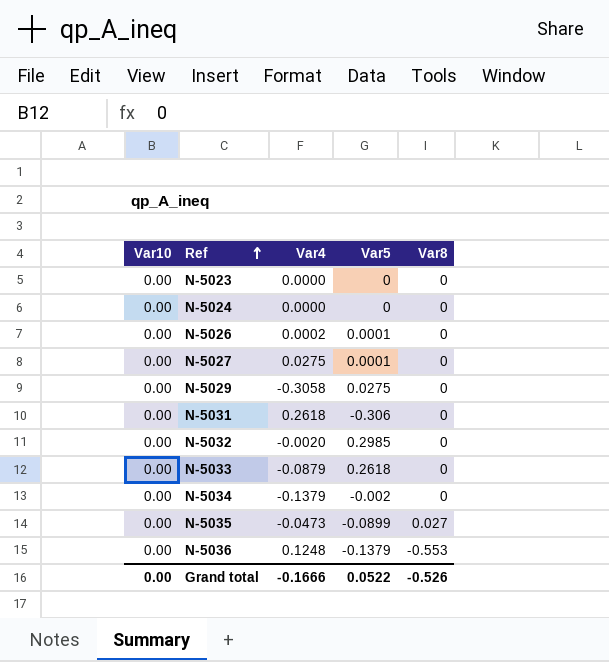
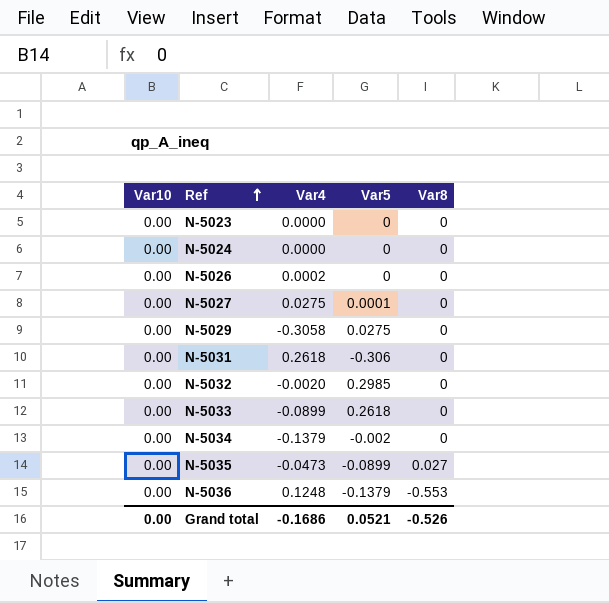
N-5026 | Var5: 0.0001 -> 0
N-5033 | Var4: -0.0879 -> -0.0899
Grand total | Var4: -0.1666 -> -0.1686
Grand total | Var5: 0.0522 -> 0.0521

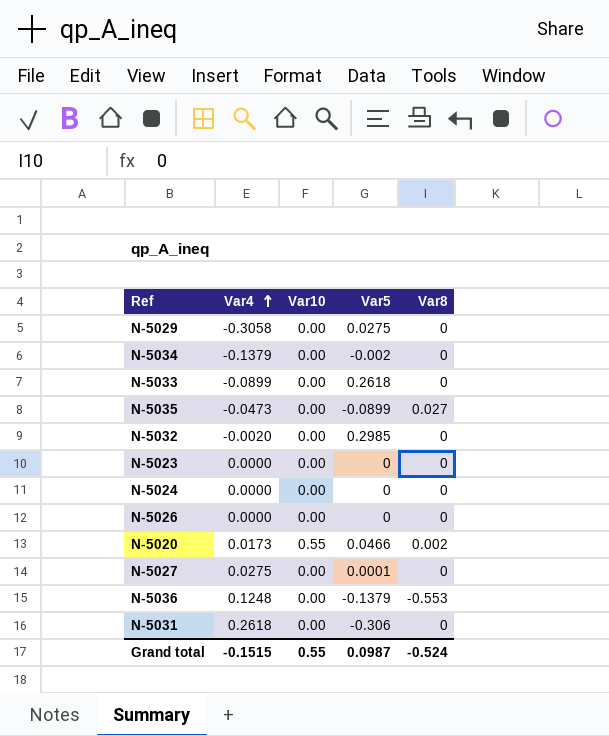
row order: Ref ascending -> Var4 ascending
column Var10 | position: 1 -> 3
N-5026 | Var4: 0.0002 -> 0.0000
row N-5020: none -> 0.0173 | 0.55 | 0.0466 | 0.002
Grand total | Var4: -0.1686 -> -0.1515
Grand total | Var10: 0.00 -> 0.55
Grand total | Var5: 0.0521 -> 0.0987
Grand total | Var8: -0.526 -> -0.524

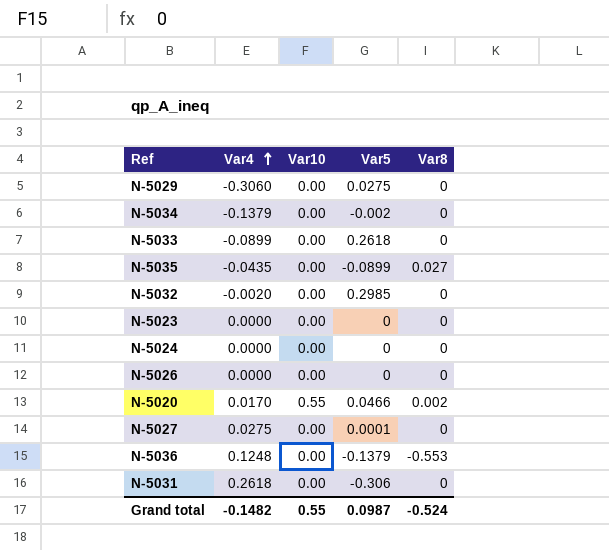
N-5029 | Var4: -0.3058 -> -0.3060
N-5035 | Var4: -0.0473 -> -0.0435
N-5020 | Var4: 0.0173 -> 0.0170
Grand total | Var4: -0.1515 -> -0.1482

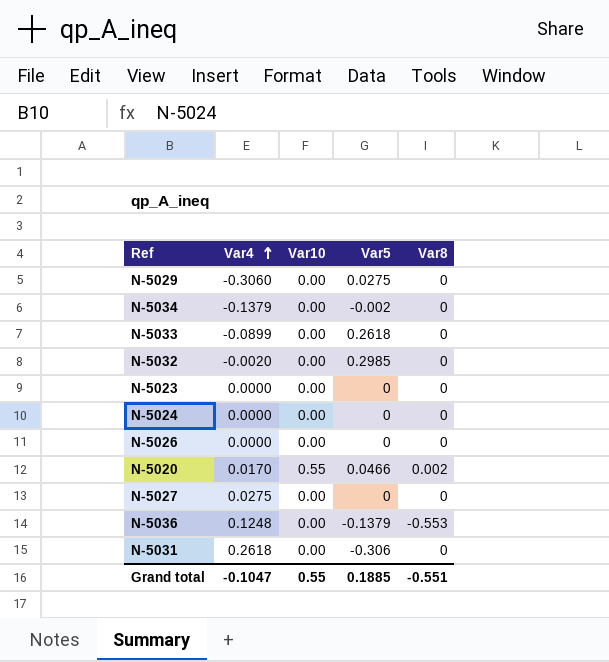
row N-5035: -0.0435 | 0.00 | -0.0899 | 0.027 -> none
N-5027 | Var5: 0.0001 -> 0
Grand total | Var4: -0.1482 -> -0.1047
Grand total | Var5: 0.0987 -> 0.1885
Grand total | Var8: -0.524 -> -0.551

